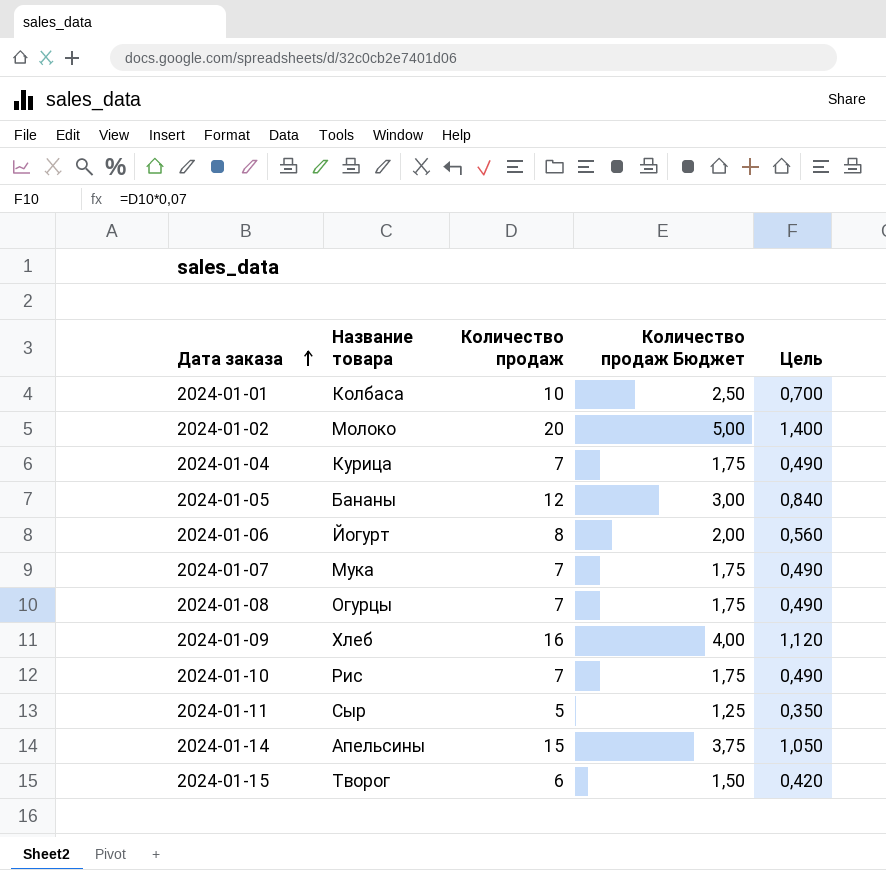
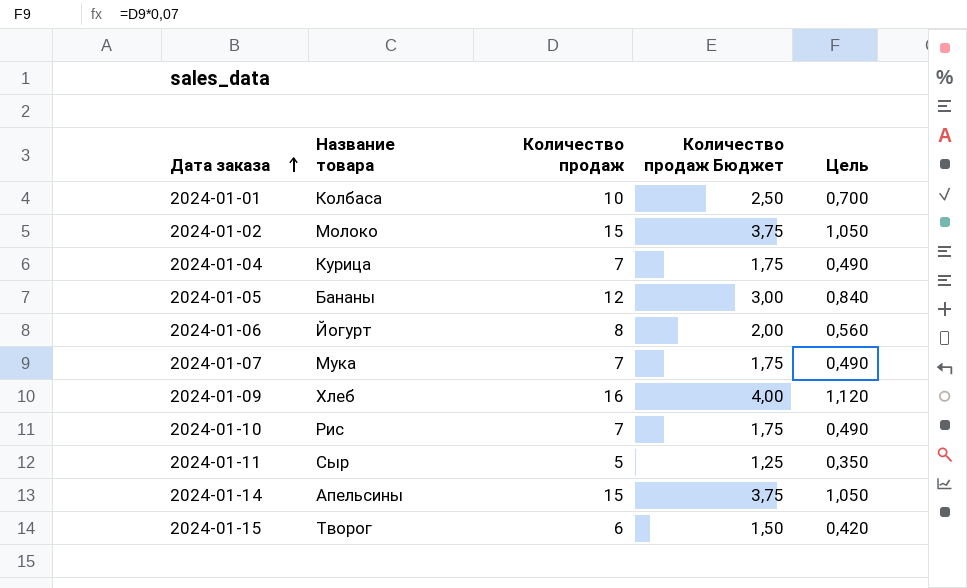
row 2024-01-08: Огурцы | 7 | 1,75 | 0,490 -> none
2024-01-02 | Количество продаж: 20 -> 15
2024-01-02 | Количество продаж Бюджет: 5,00 -> 3,75
2024-01-02 | Цель: 1,400 -> 1,050

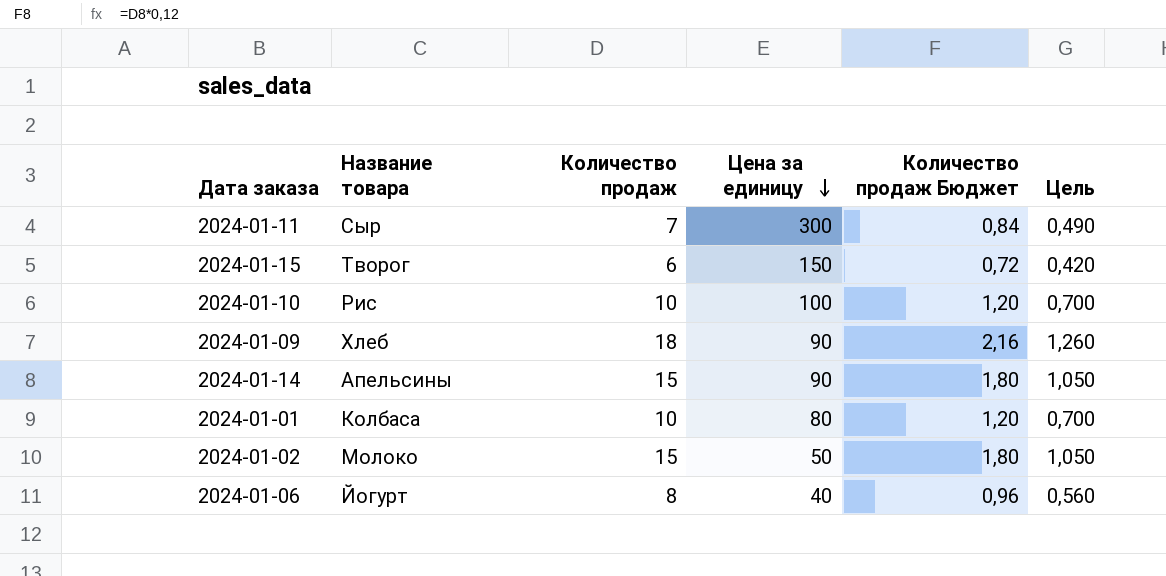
row order: Дата заказа ascending -> Цена за единицу descending
column Цена за единицу | position: none -> 4
column Количество продаж Бюджет | formula: [Количество продаж] * 0,25 -> [Количество продаж] * 0,12
row 2024-01-04: Курица | 7 | 1,75 | 0,490 -> none
row 2024-01-05: Бананы | 12 | 3,00 | 0,840 -> none
row 2024-01-07: Мука | 7 | 1,75 | 0,490 -> none
2024-01-11 | Количество продаж: 5 -> 7
2024-01-11 | Цель: 0,350 -> 0,490
2024-01-10 | Количество продаж: 7 -> 10
2024-01-10 | Цель: 0,490 -> 0,700
2024-01-09 | Количество продаж: 16 -> 18
2024-01-09 | Цель: 1,120 -> 1,260

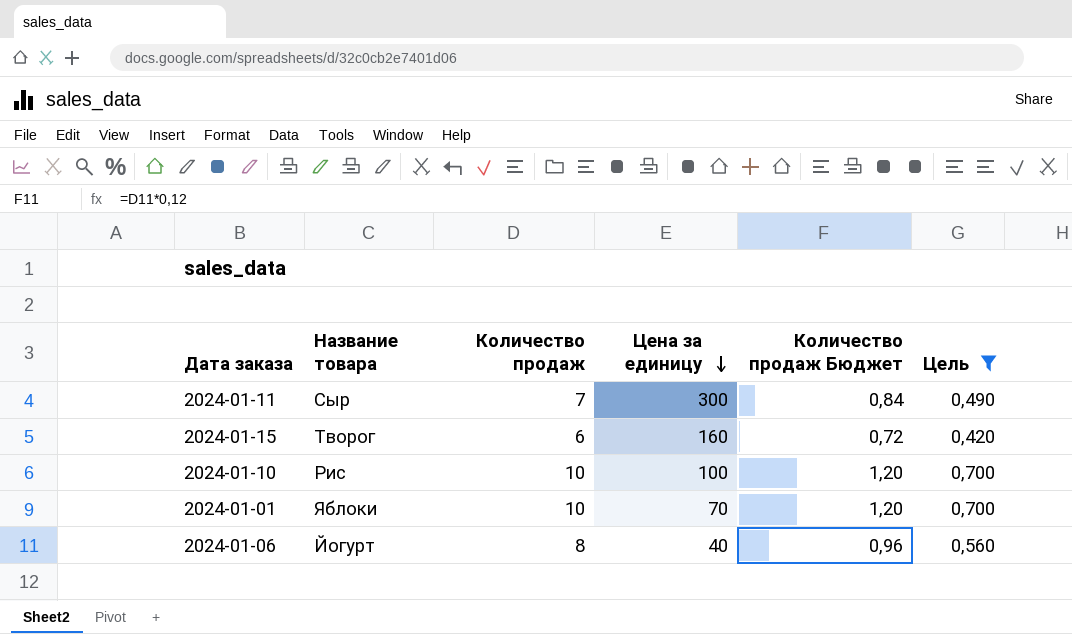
filter: none -> Цель <= 0,700
2024-01-15 | Цена за единицу: 150 -> 160
2024-01-01 | Название товара: Колбаса -> Яблоки
2024-01-01 | Цена за единицу: 80 -> 70

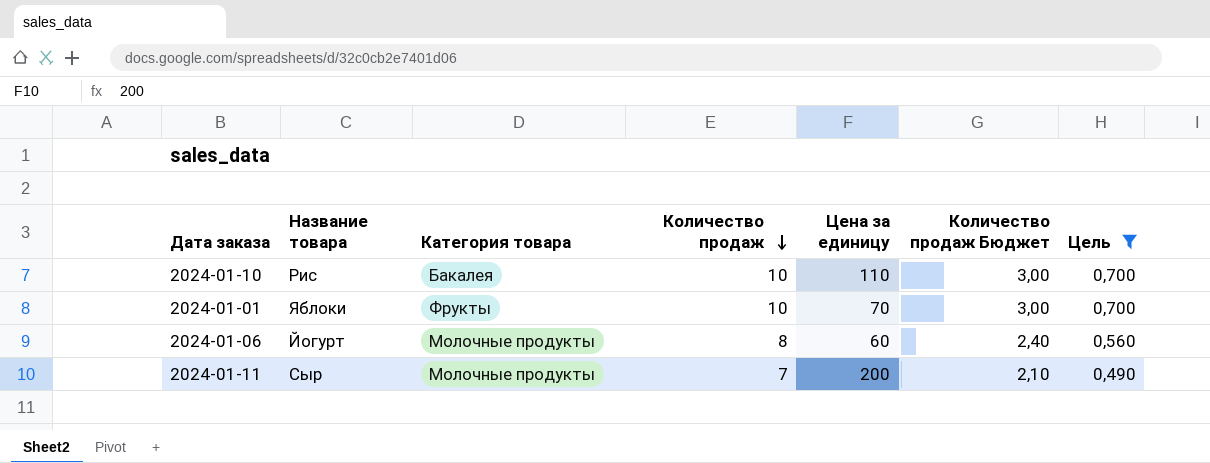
row order: Цена за единицу descending -> Количество продаж descending
column Категория товара | position: none -> 3
column Количество продаж Бюджет | formula: [Количество продаж] * 0,12 -> [Количество продаж] * 0,3
row 2024-01-15: Творог | 6 | 160 | 0,72 | 0,420 -> none
2024-01-10 | Цена за единицу: 100 -> 110
2024-01-06 | Цена за единицу: 40 -> 60
2024-01-11 | Цена за единицу: 300 -> 200

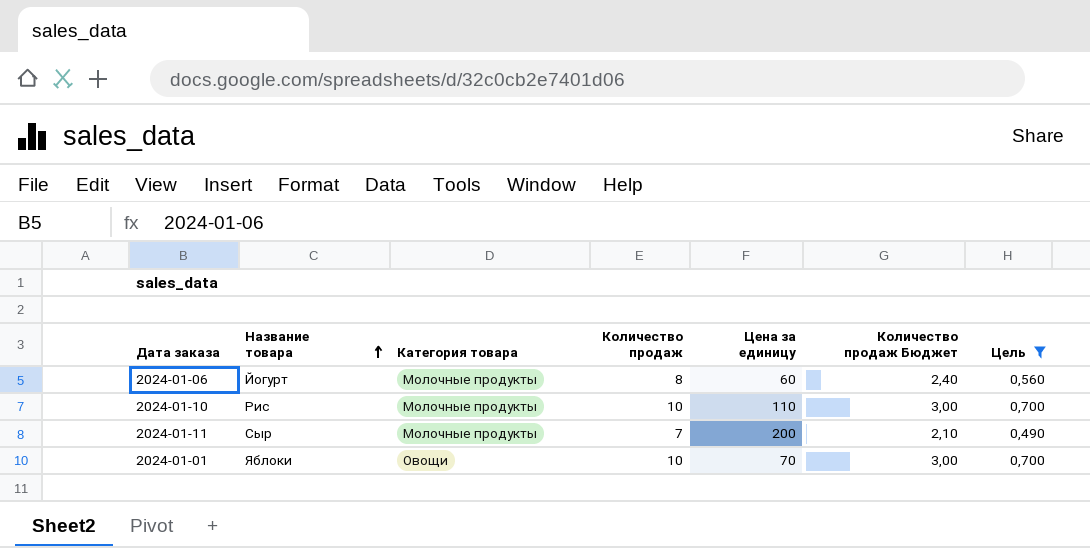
row order: Количество продаж descending -> Название товара ascending
2024-01-10 | Категория товара: Бакалея -> Молочные продукты
2024-01-01 | Категория товара: Фрукты -> Овощи

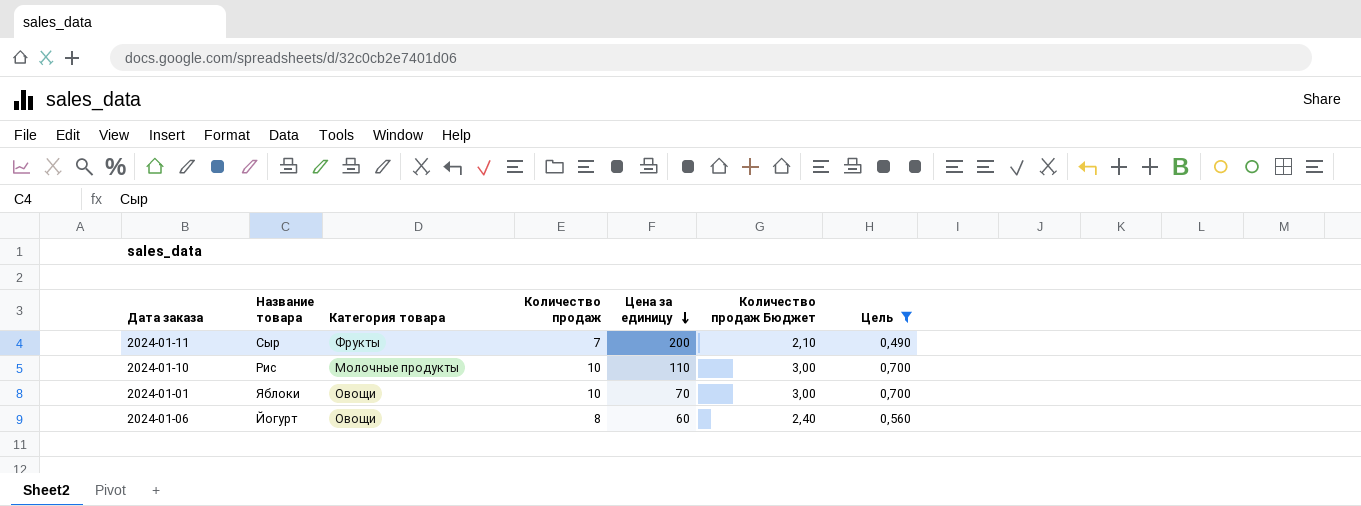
row order: Название товара ascending -> Цена за единицу descending
2024-01-11 | Категория товара: Молочные продукты -> Фрукты
2024-01-06 | Категория товара: Молочные продукты -> Овощи

